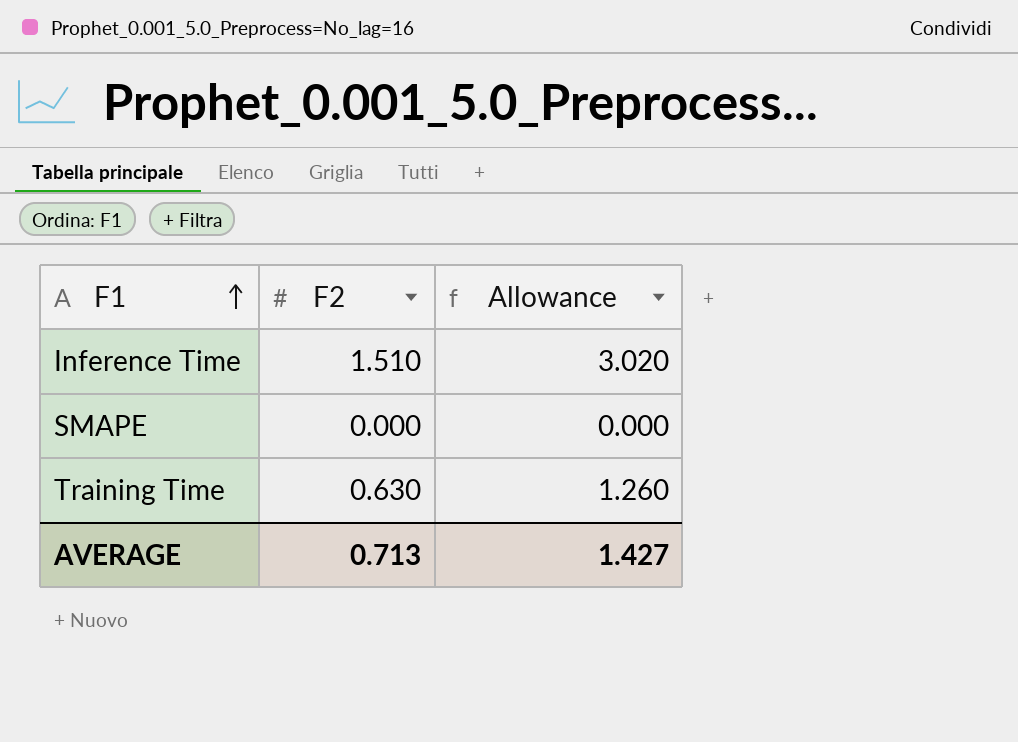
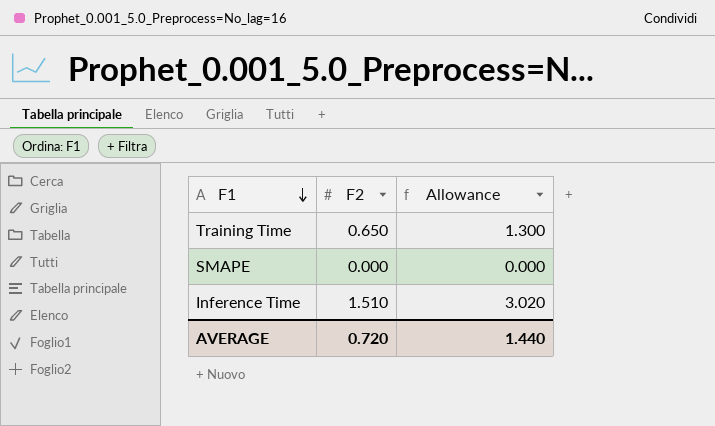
row order: F1 ascending -> F1 descending
Training Time | F2: 0.630 -> 0.650
Training Time | Allowance: 1.260 -> 1.300
AVERAGE | F2: 0.713 -> 0.720
AVERAGE | Allowance: 1.427 -> 1.440

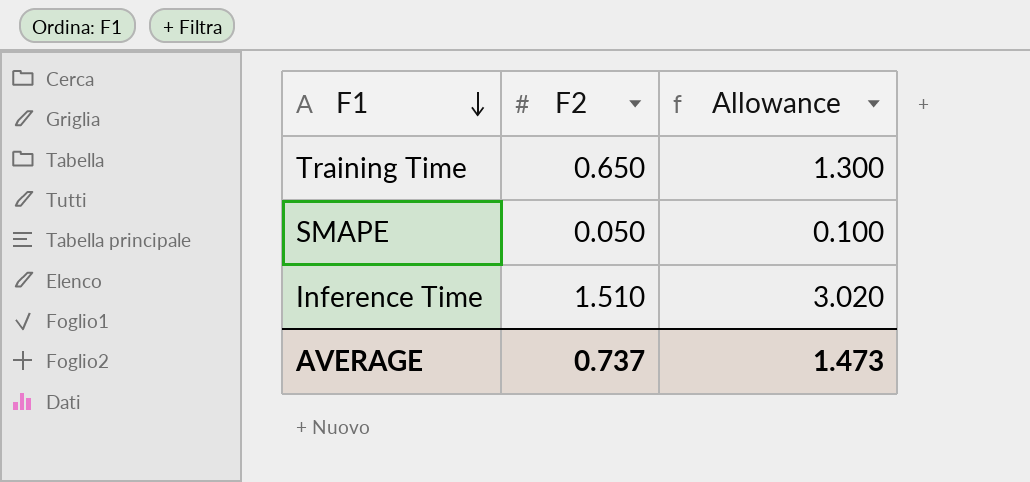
SMAPE | F2: 0.000 -> 0.050
SMAPE | Allowance: 0.000 -> 0.100
AVERAGE | F2: 0.720 -> 0.737
AVERAGE | Allowance: 1.440 -> 1.473

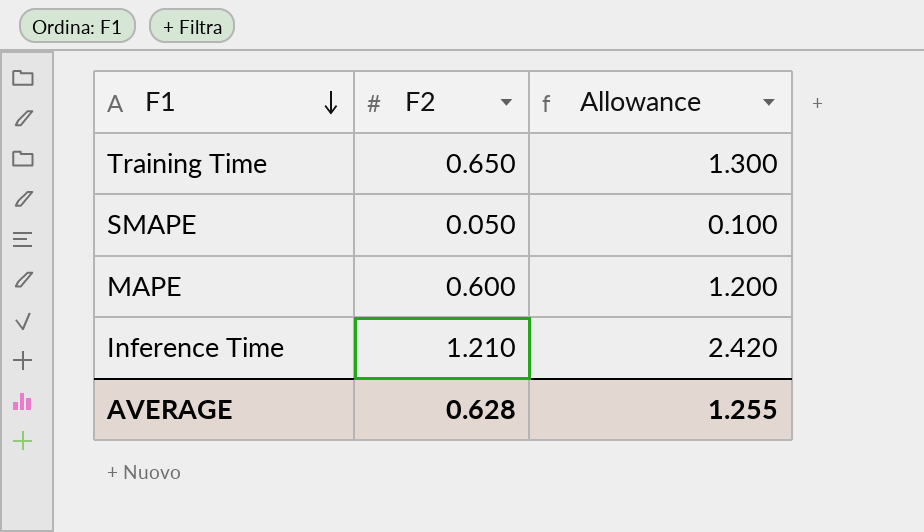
row MAPE: none -> 0.600 | 1.200
Inference Time | F2: 1.510 -> 1.210
Inference Time | Allowance: 3.020 -> 2.420
AVERAGE | F2: 0.737 -> 0.628
AVERAGE | Allowance: 1.473 -> 1.255

